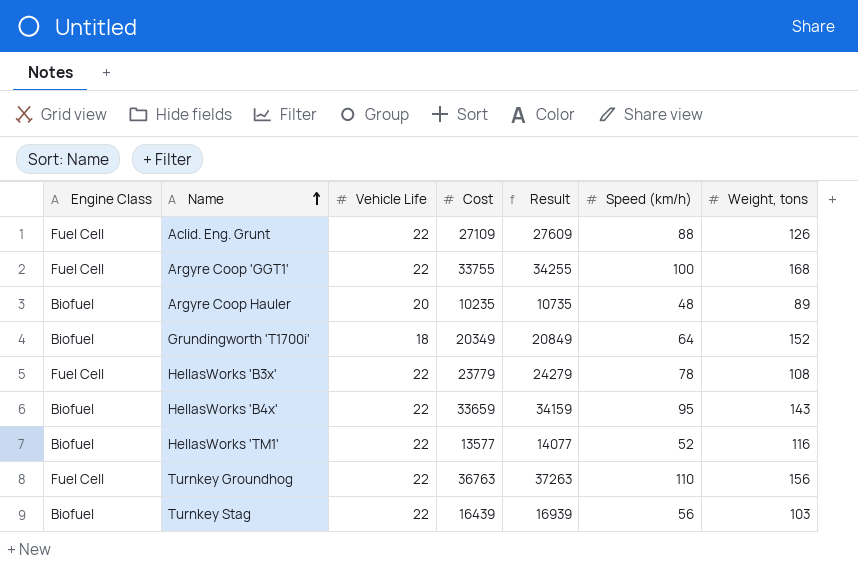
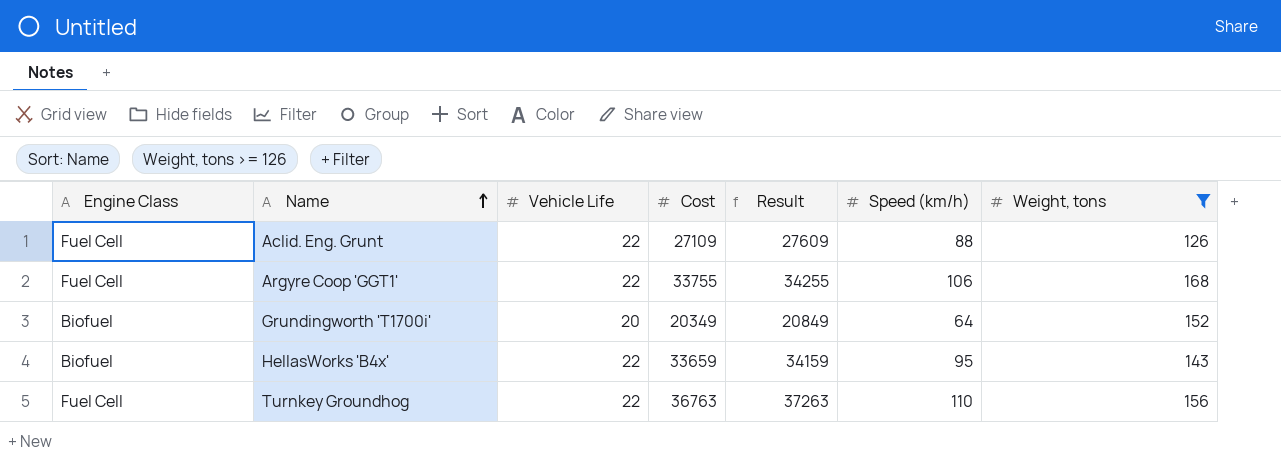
filter: none -> Weight, tons >= 126
Argyre Coop 'GGT1' | Speed (km/h): 100 -> 106
Grundingworth 'T1700i' | Vehicle Life: 18 -> 20

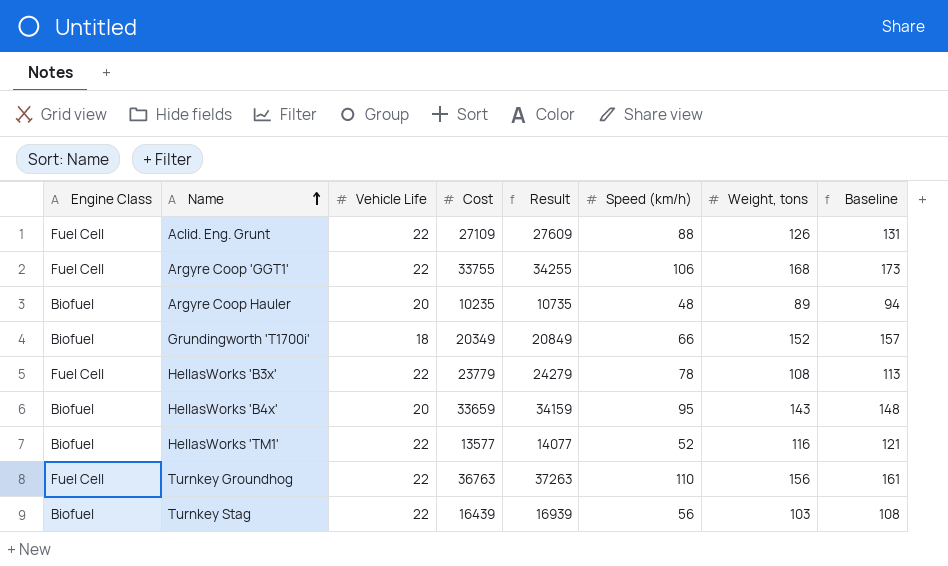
filter: Weight, tons >= 126 -> none
column Baseline | formula: none -> [Weight, tons] + 5
Grundingworth 'T1700i' | Vehicle Life: 20 -> 18
Grundingworth 'T1700i' | Speed (km/h): 64 -> 66
HellasWorks 'B4x' | Vehicle Life: 22 -> 20

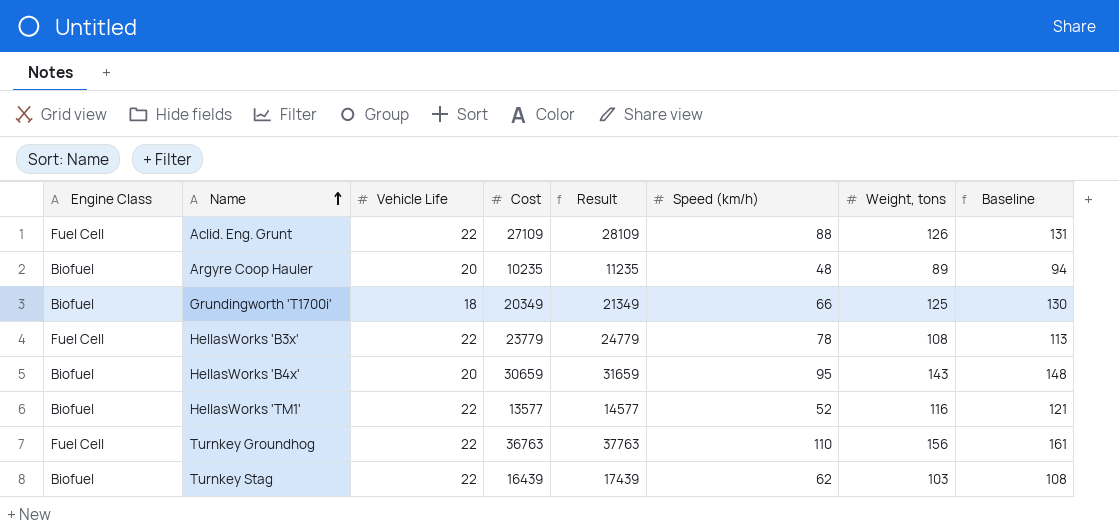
column Result | formula: [Cost] + 500 -> [Cost] + 1000
row Argyre Coop 'GGT1': Fuel Cell | 22 | 33755 | 34255 | 106 | 168 | 173 -> none
Grundingworth 'T1700i' | Weight, tons: 152 -> 125
Grundingworth 'T1700i' | Baseline: 157 -> 130
HellasWorks 'B4x' | Cost: 33659 -> 30659
Turnkey Stag | Speed (km/h): 56 -> 62

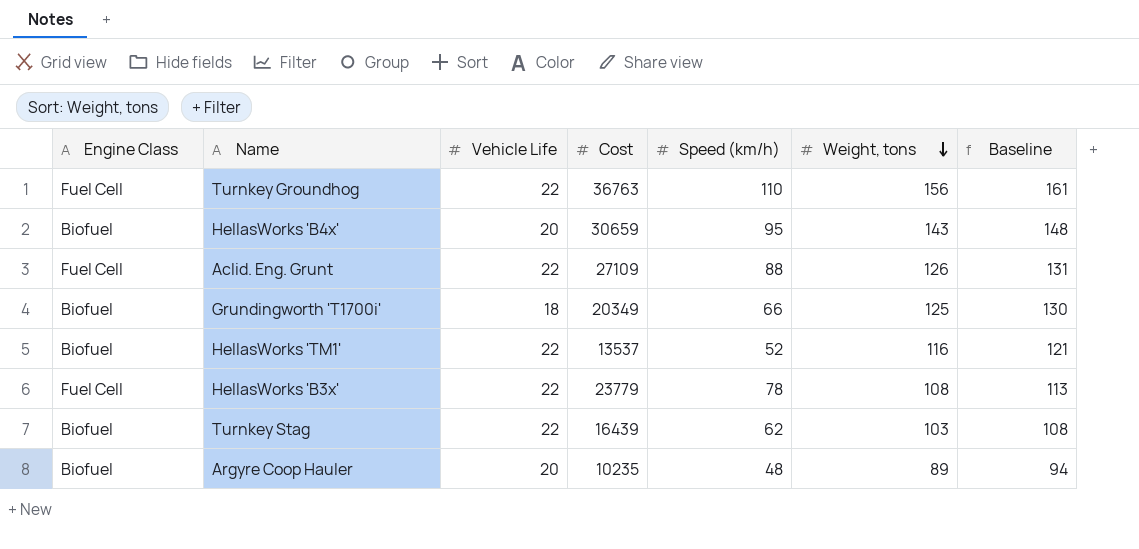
row order: Name ascending -> Weight, tons descending
column Result | formula: [Cost] + 1000 -> none
HellasWorks 'TM1' | Cost: 13577 -> 13537

